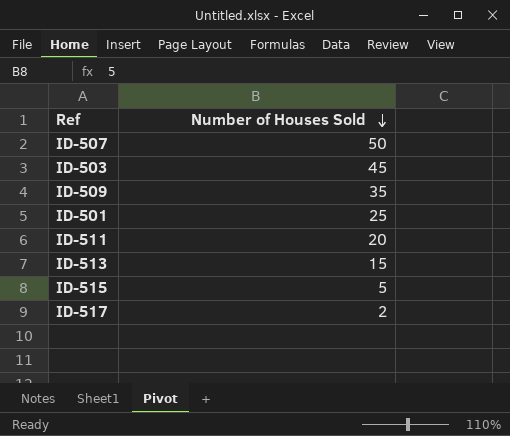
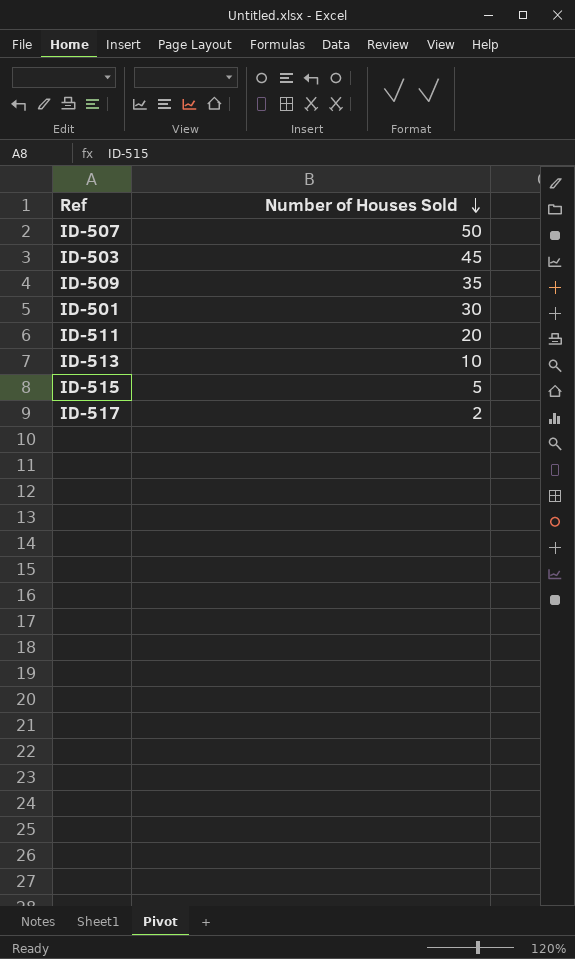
ID-501 | Number of Houses Sold: 25 -> 30
ID-513 | Number of Houses Sold: 15 -> 10

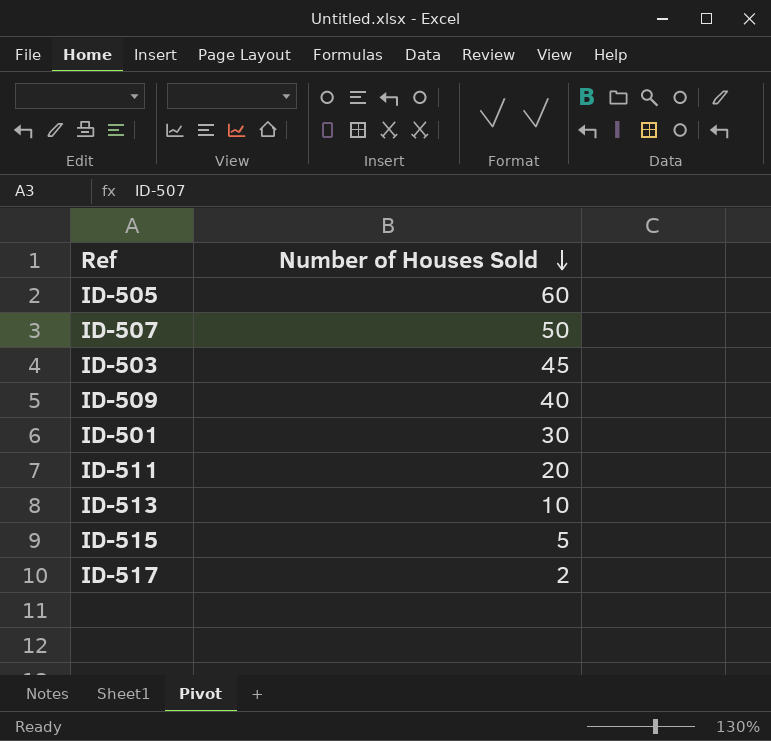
row ID-505: none -> 60
ID-509 | Number of Houses Sold: 35 -> 40

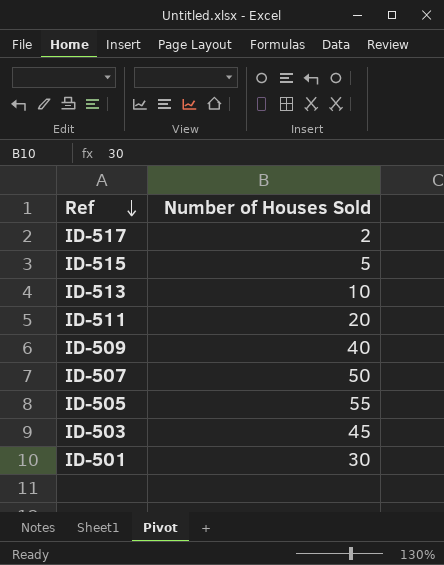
row order: Number of Houses Sold descending -> Ref descending
ID-505 | Number of Houses Sold: 60 -> 55

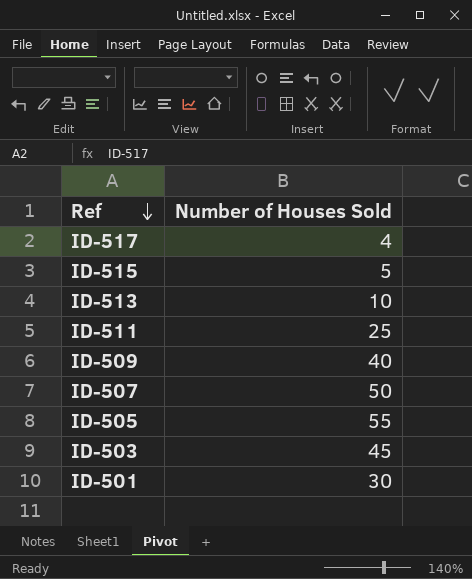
ID-517 | Number of Houses Sold: 2 -> 4
ID-511 | Number of Houses Sold: 20 -> 25

